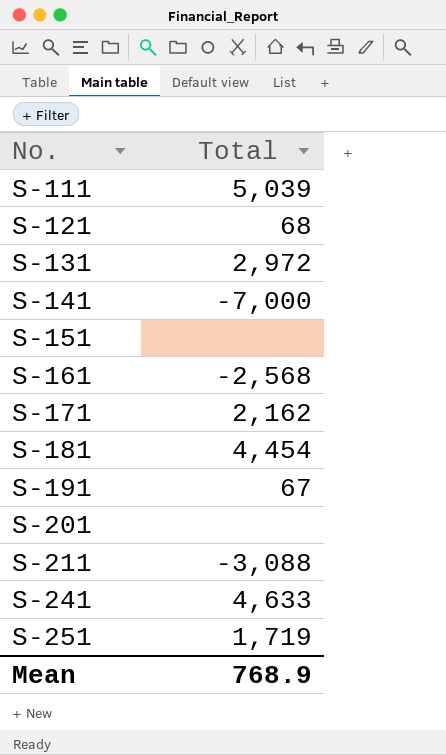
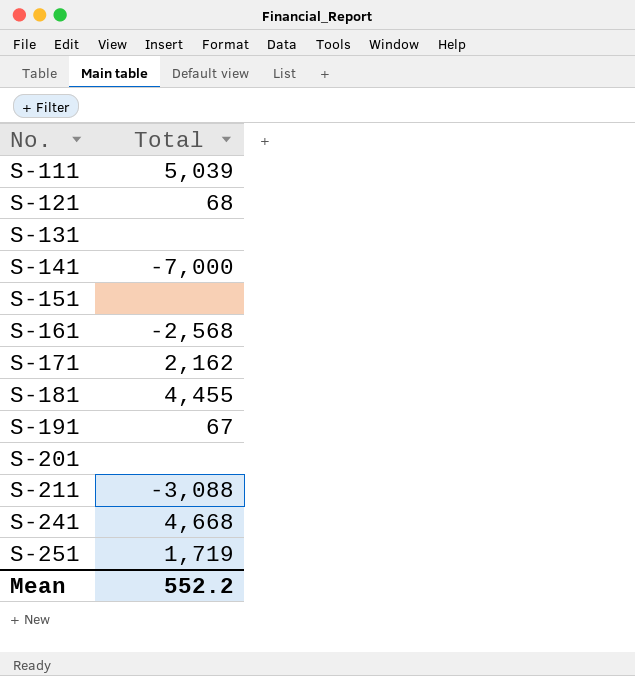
S-131 | Total: 2,972 -> none
S-181 | Total: 4,454 -> 4,455
S-241 | Total: 4,633 -> 4,668
Mean | Total: 768.9 -> 552.2

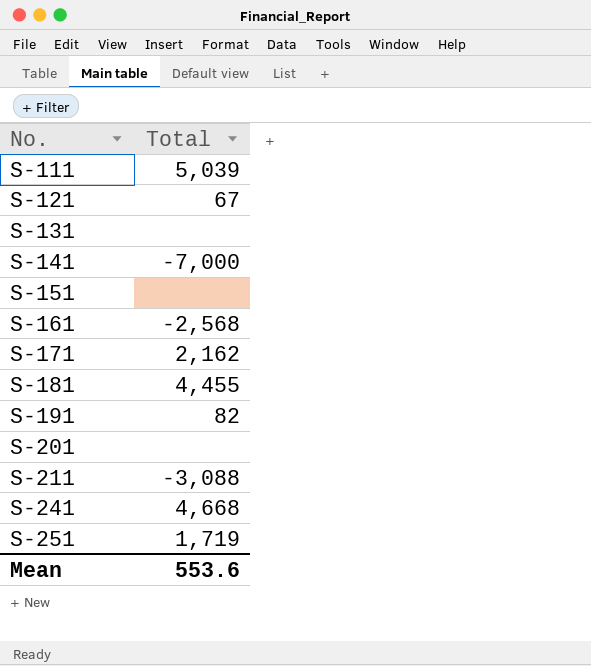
S-121 | Total: 68 -> 67
S-191 | Total: 67 -> 82
Mean | Total: 552.2 -> 553.6

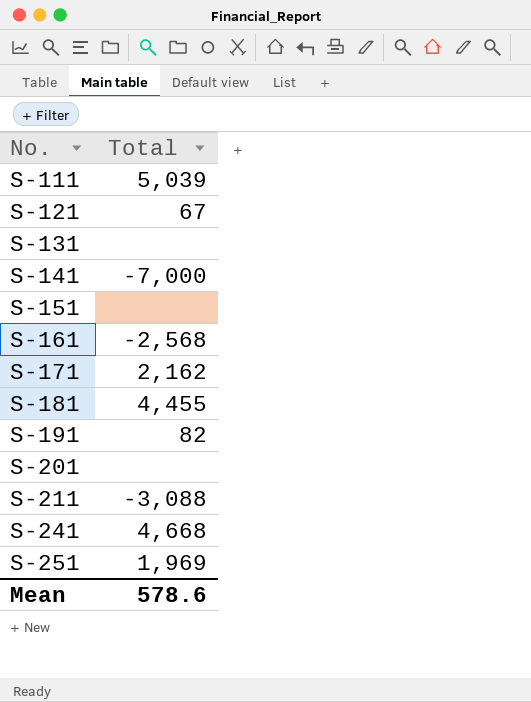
S-251 | Total: 1,719 -> 1,969
Mean | Total: 553.6 -> 578.6

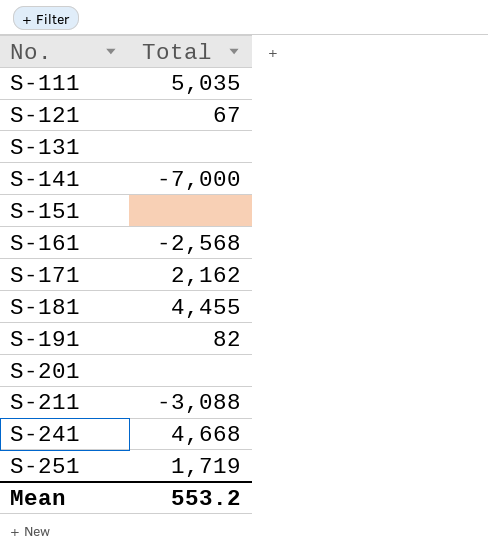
S-111 | Total: 5,039 -> 5,035
S-251 | Total: 1,969 -> 1,719
Mean | Total: 578.6 -> 553.2

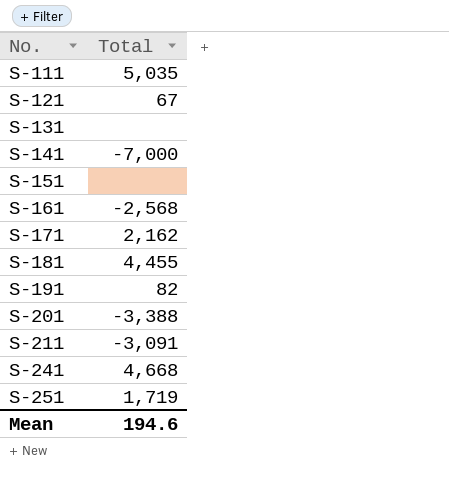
S-201 | Total: none -> -3,388
S-211 | Total: -3,088 -> -3,091
Mean | Total: 553.2 -> 194.6

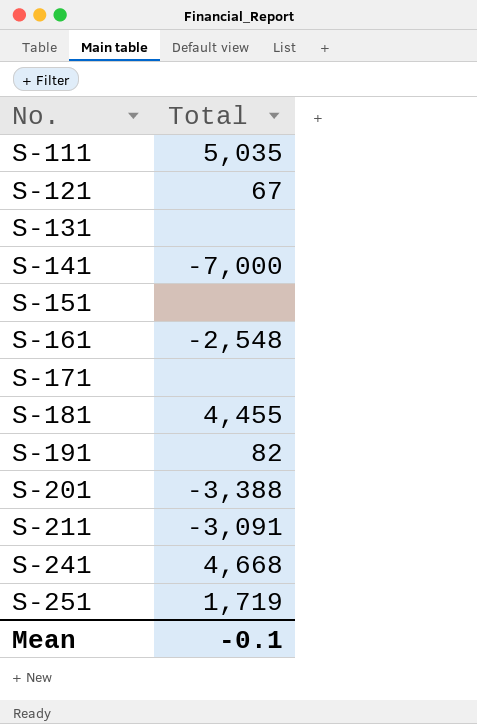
S-161 | Total: -2,568 -> -2,548
S-171 | Total: 2,162 -> none
Mean | Total: 194.6 -> -0.1

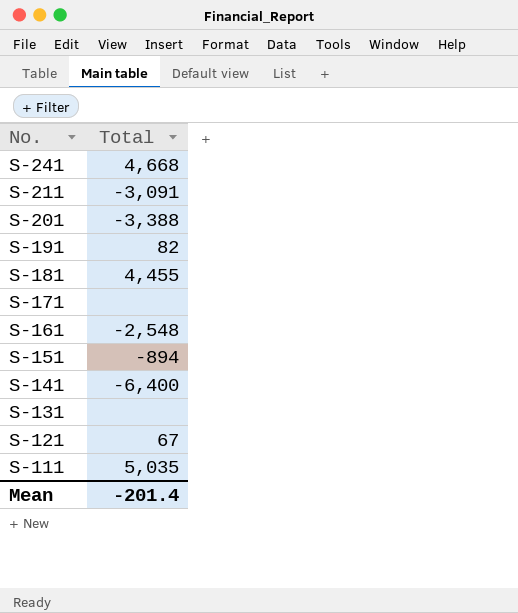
row order: No. ascending -> No. descending
row S-251: 1,719 -> none
S-151 | Total: none -> -894
S-141 | Total: -7,000 -> -6,400
Mean | Total: -0.1 -> -201.4

